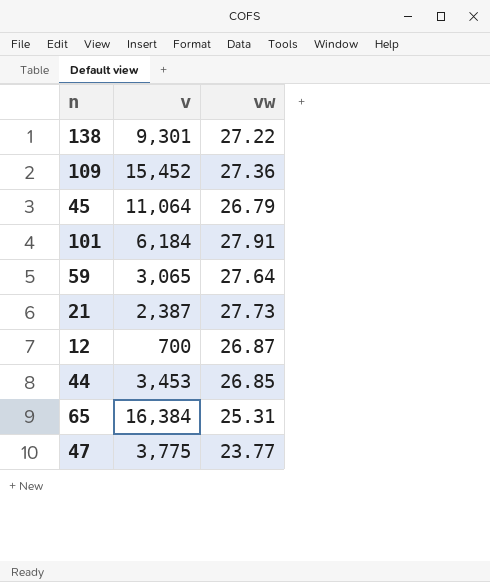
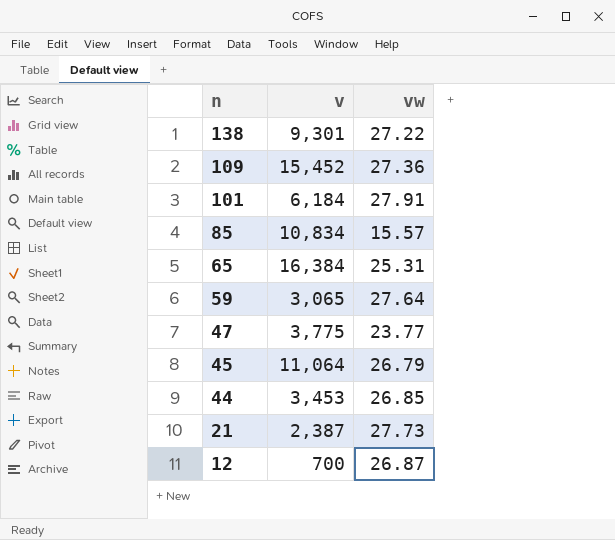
row order: none -> n descending
row 85: none -> 10,834 | 15.57

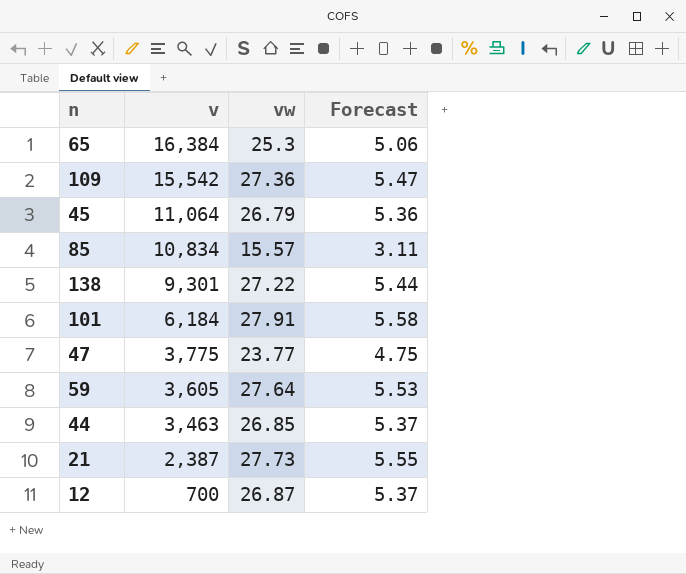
row order: n descending -> v descending
column Forecast | formula: none -> [vw] * 0.2
65 | vw: 25.31 -> 25.3
109 | v: 15,452 -> 15,542
59 | v: 3,065 -> 3,605
44 | v: 3,453 -> 3,463

